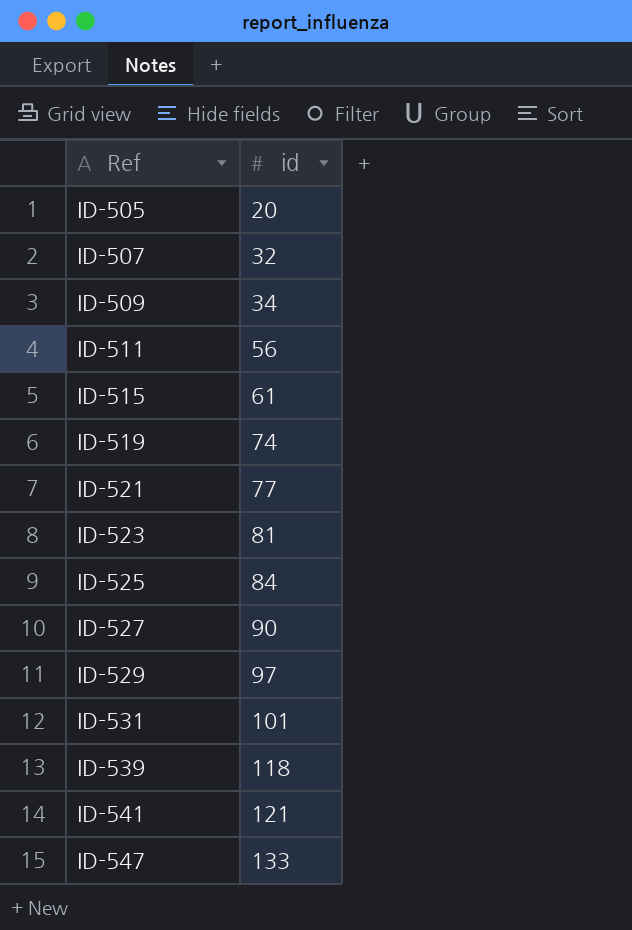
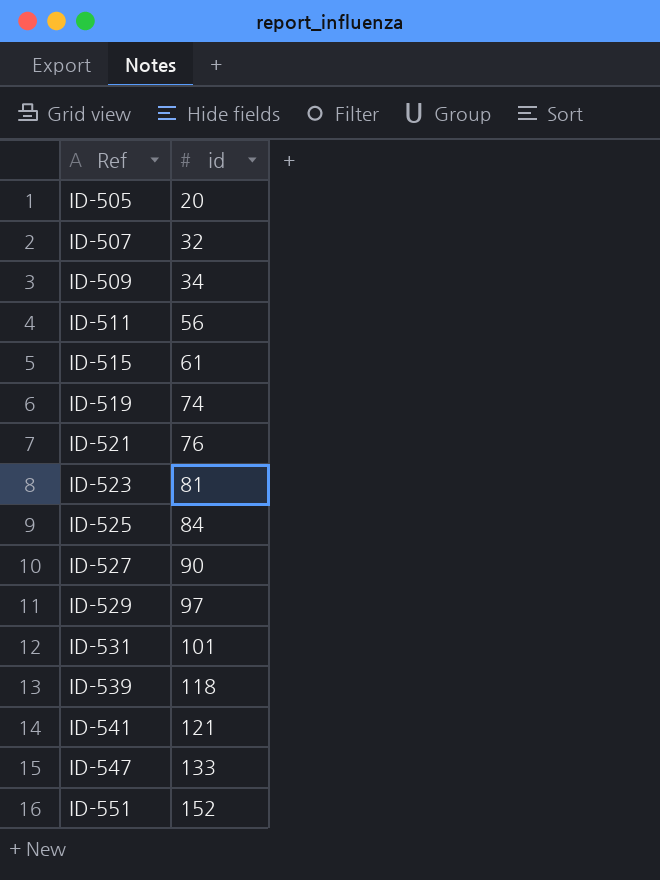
ID-521 | id: 77 -> 76
row ID-551: none -> 152

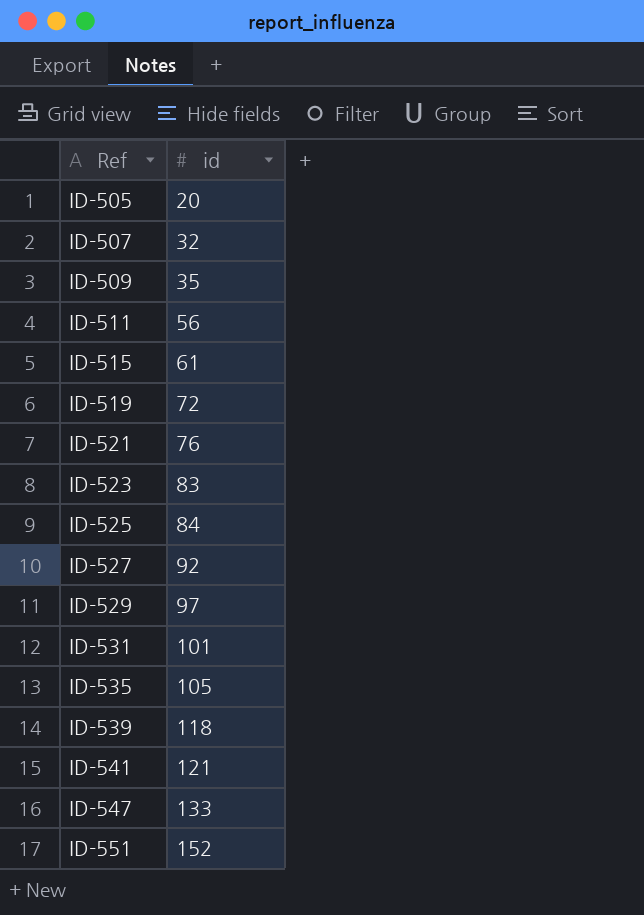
ID-509 | id: 34 -> 35
ID-519 | id: 74 -> 72
ID-523 | id: 81 -> 83
ID-527 | id: 90 -> 92
row ID-535: none -> 105

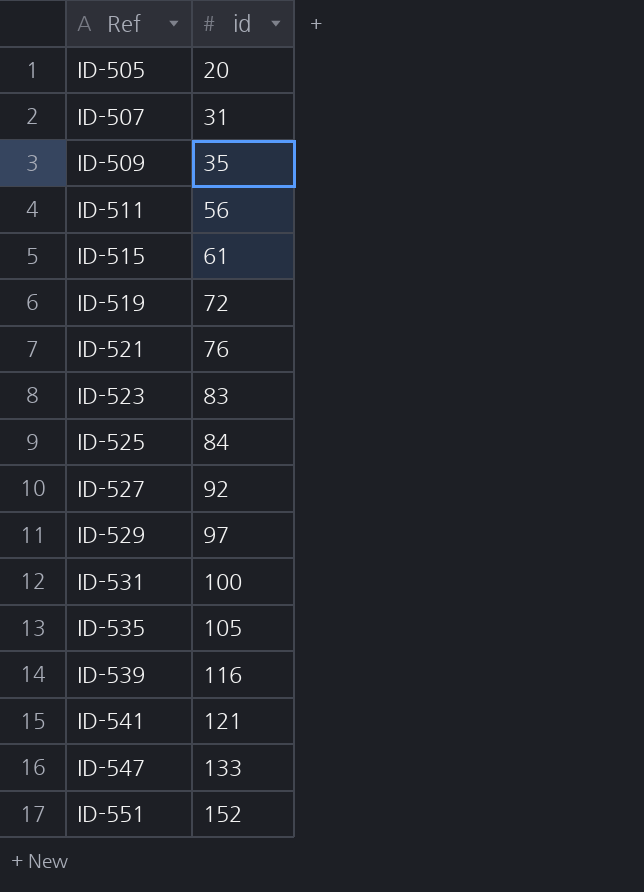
ID-507 | id: 32 -> 31
ID-531 | id: 101 -> 100
ID-539 | id: 118 -> 116

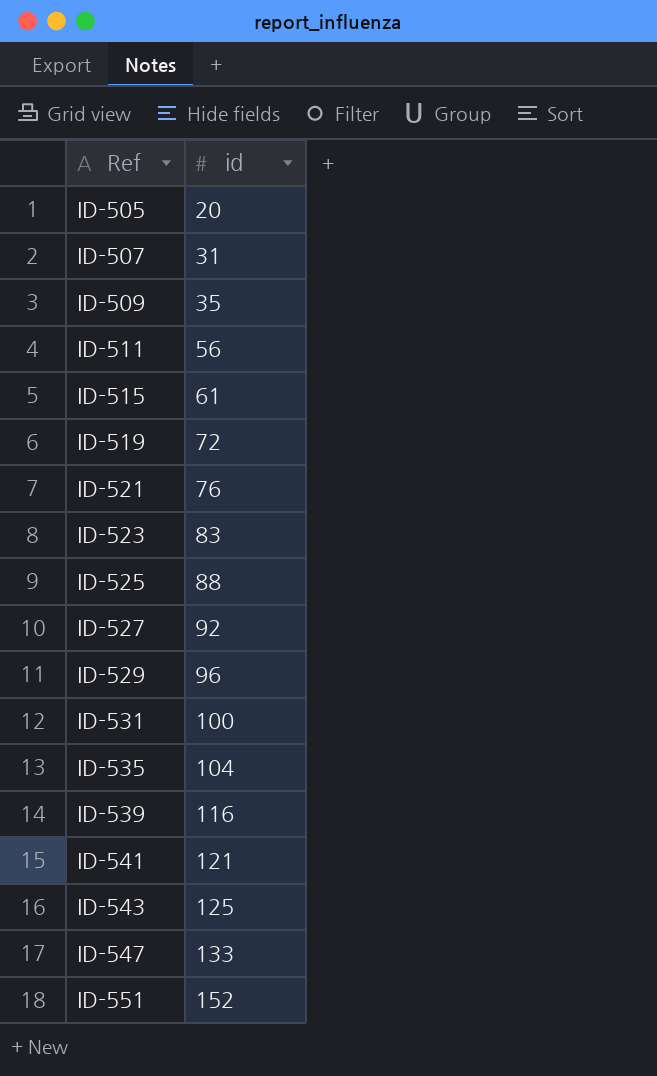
ID-525 | id: 84 -> 88
ID-529 | id: 97 -> 96
ID-535 | id: 105 -> 104
row ID-543: none -> 125

